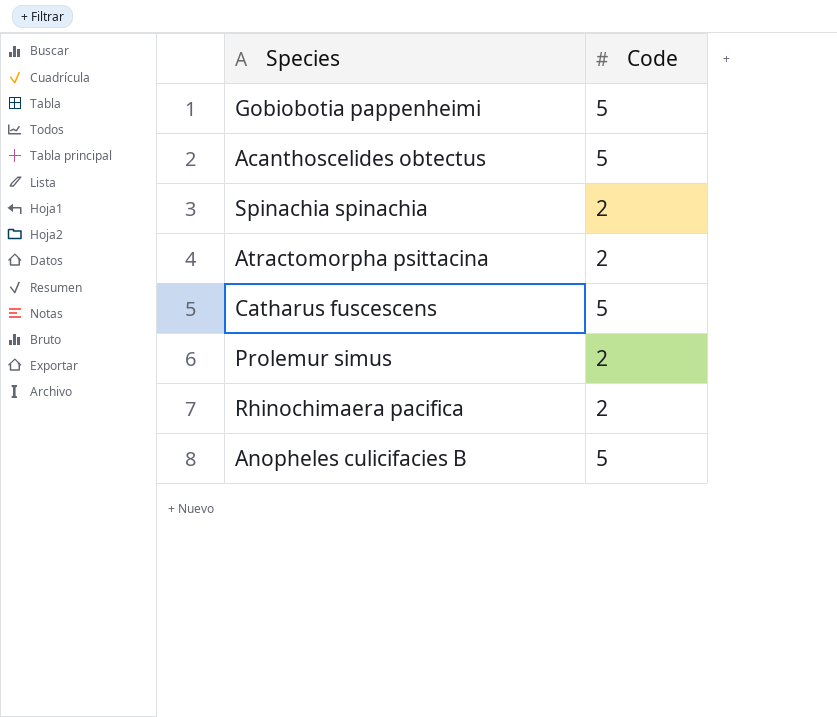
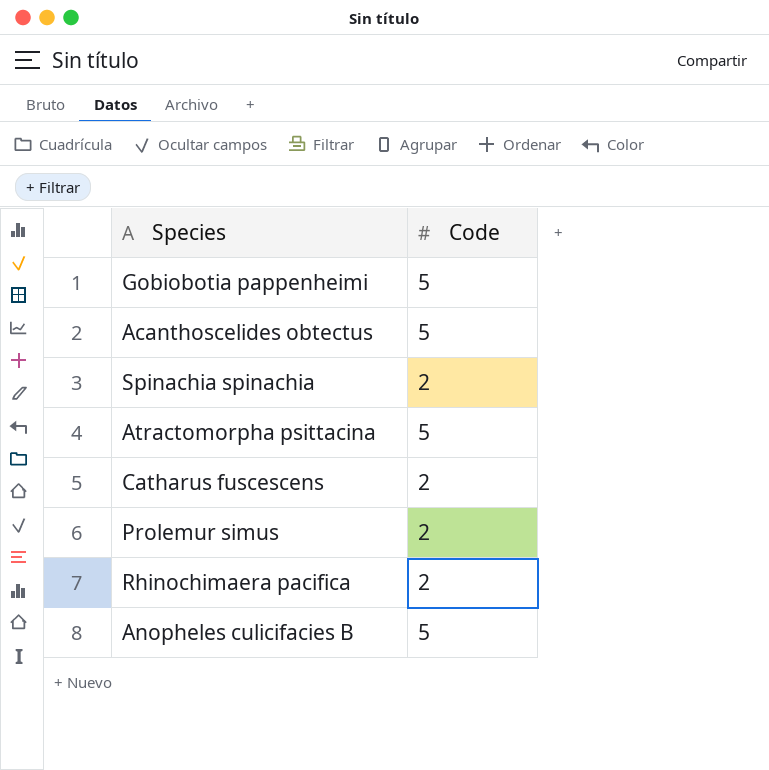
Atractomorpha psittacina | Code: 2 -> 5
Catharus fuscescens | Code: 5 -> 2

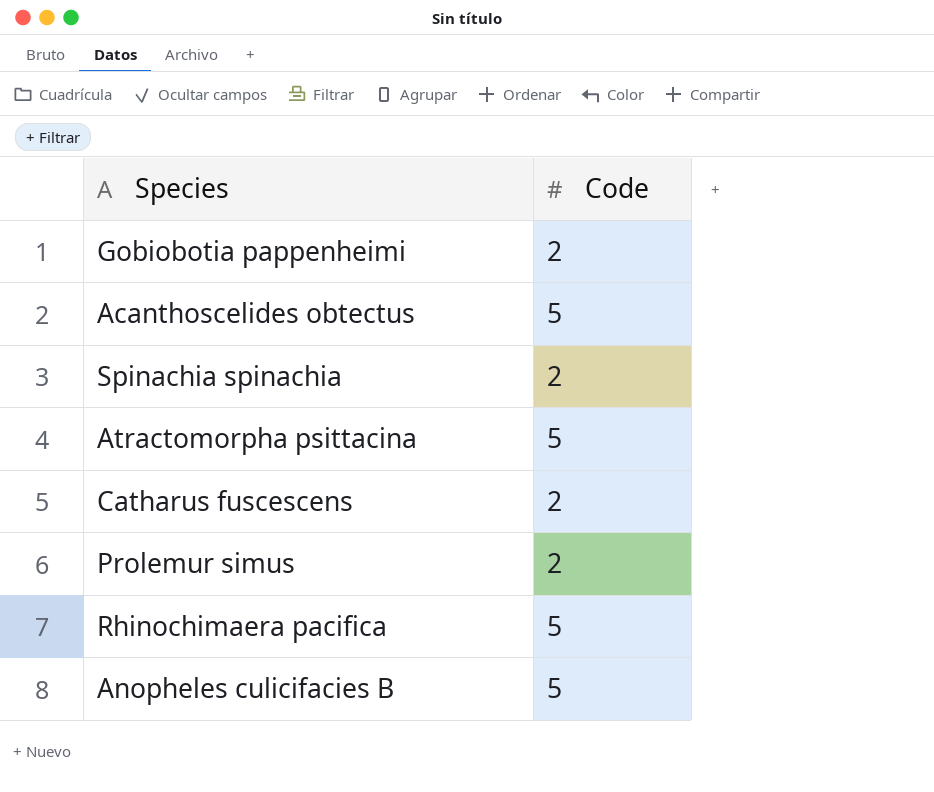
Gobiobotia pappenheimi | Code: 5 -> 2
Rhinochimaera pacifica | Code: 2 -> 5

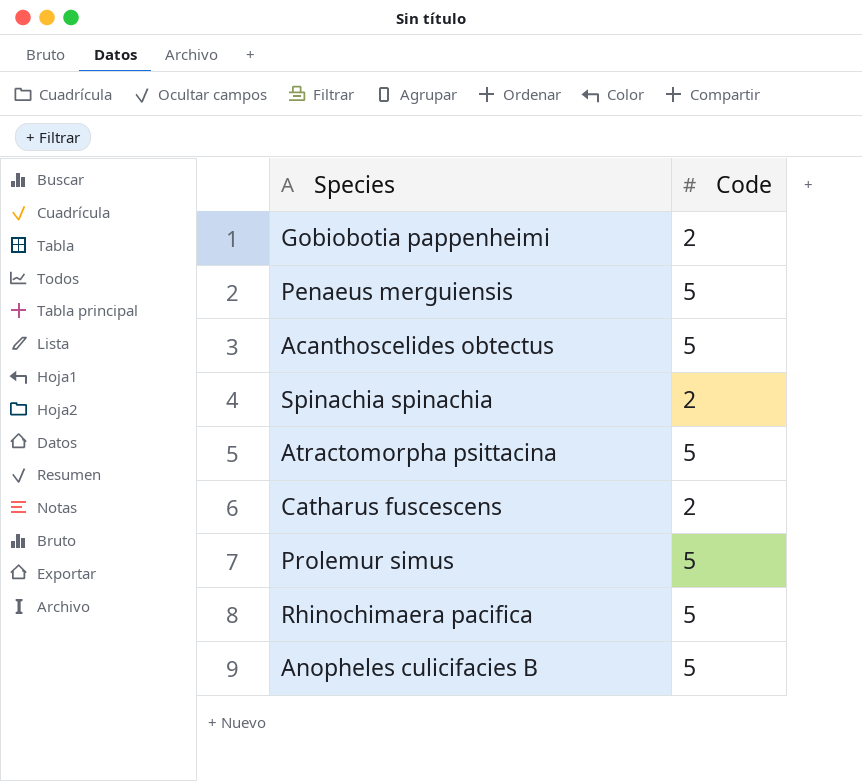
row Penaeus merguiensis: none -> 5
Prolemur simus | Code: 2 -> 5

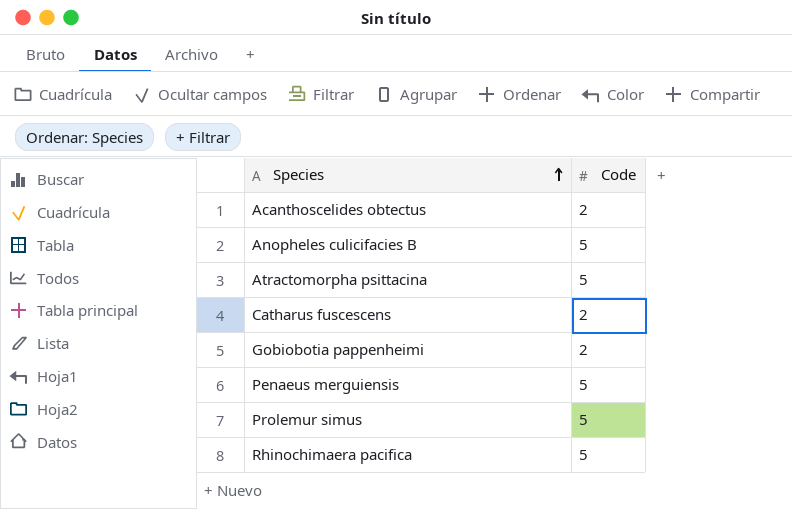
row order: none -> Species ascending
row Spinachia spinachia: 2 -> none
Acanthoscelides obtectus | Code: 5 -> 2

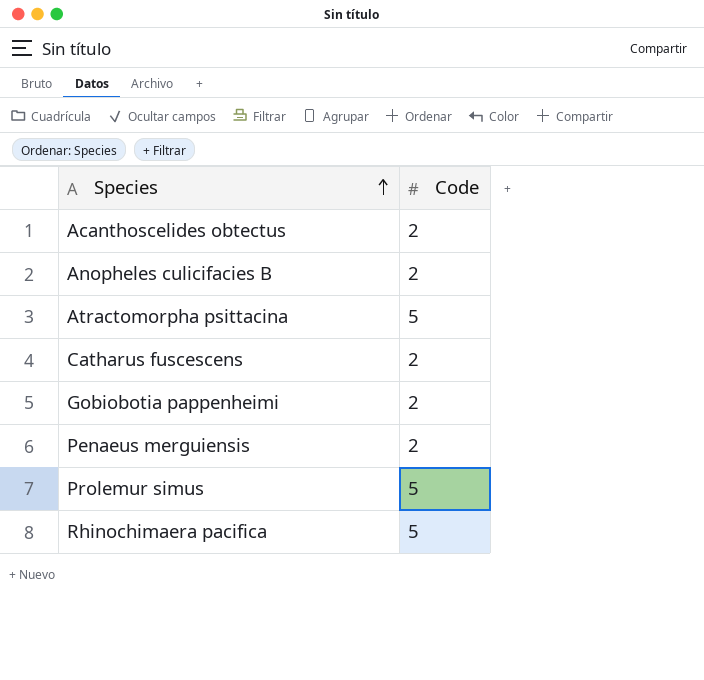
Anopheles culicifacies B | Code: 5 -> 2
Penaeus merguiensis | Code: 5 -> 2

